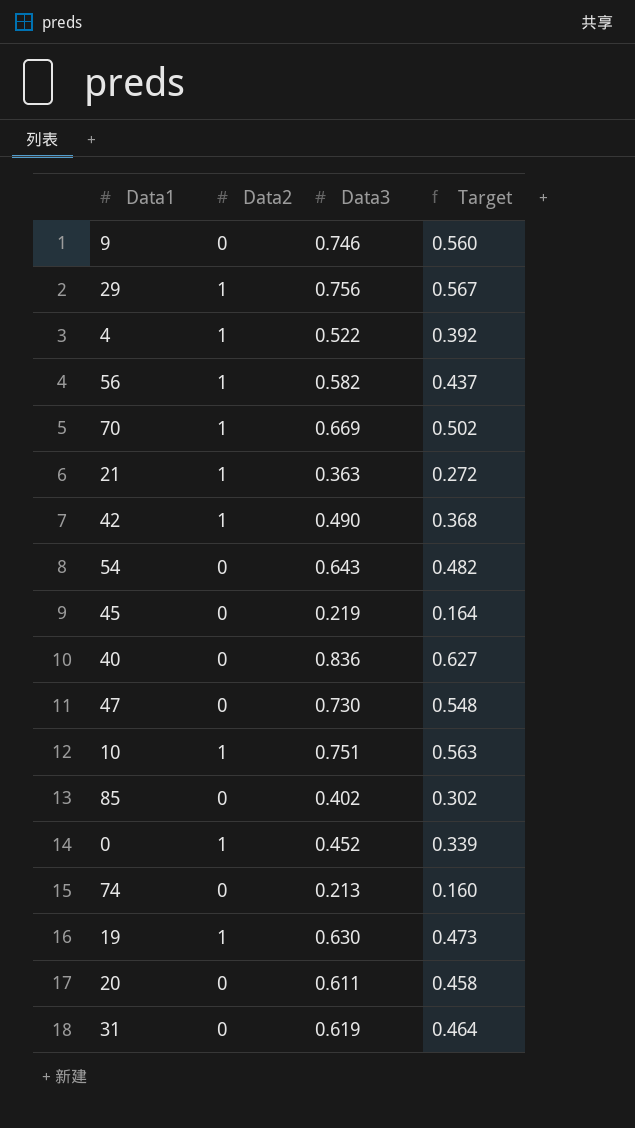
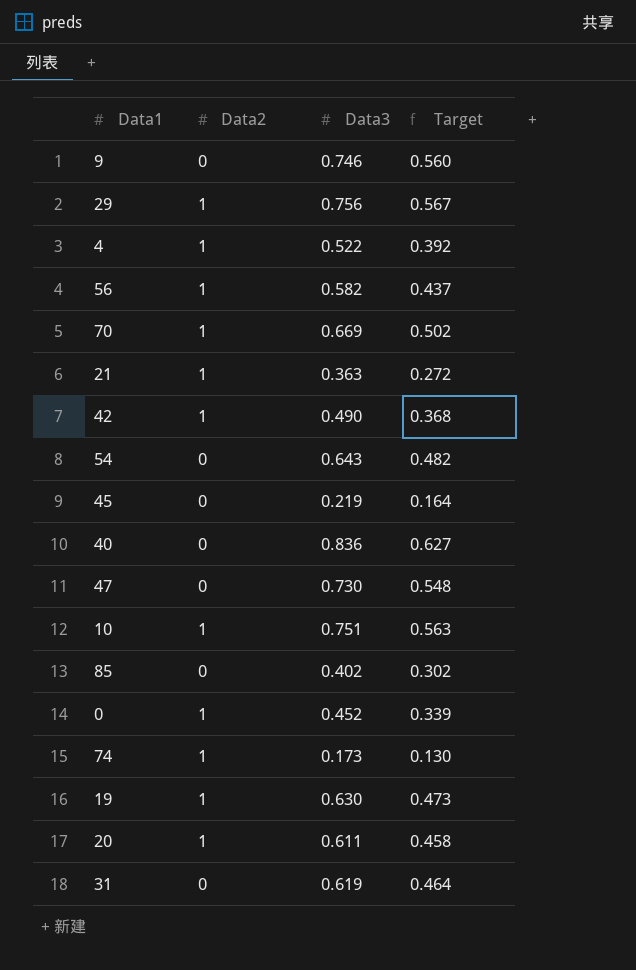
74 | Data2: 0 -> 1
74 | Data3: 0.213 -> 0.173
74 | Target: 0.160 -> 0.130
20 | Data2: 0 -> 1

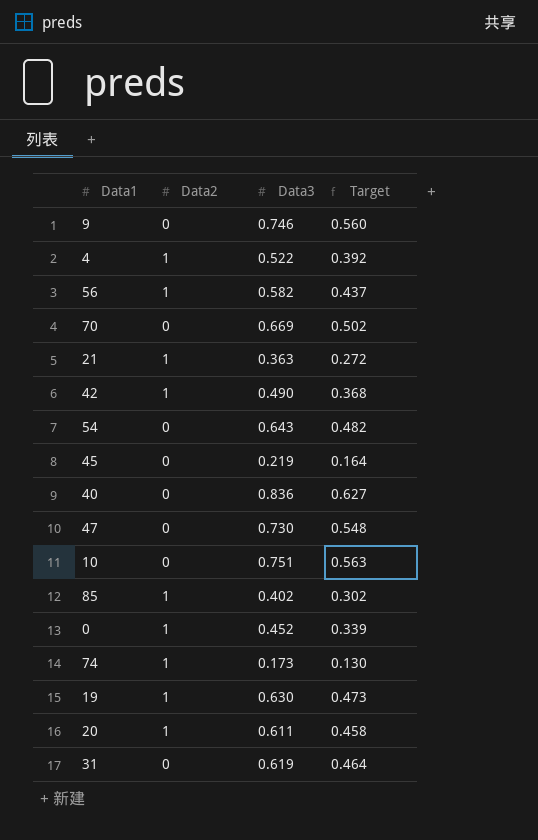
row 29: 1 | 0.756 | 0.567 -> none
70 | Data2: 1 -> 0
10 | Data2: 1 -> 0
85 | Data2: 0 -> 1

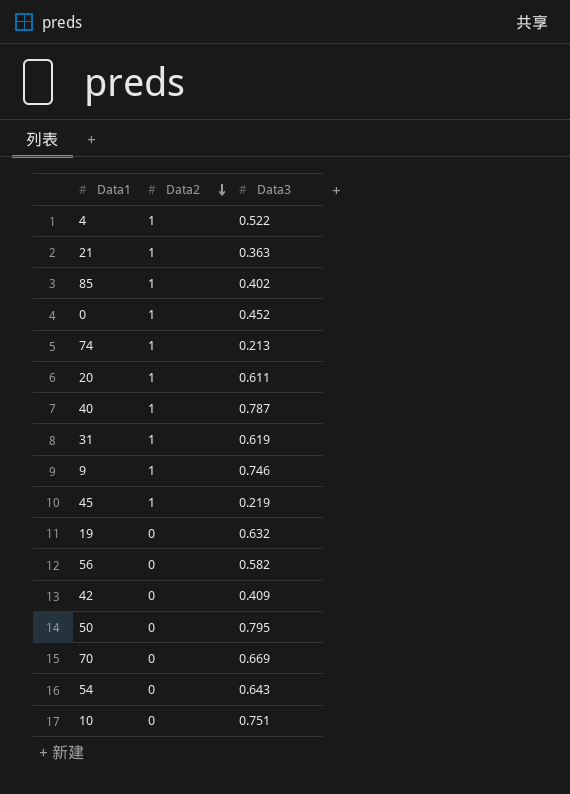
row order: none -> Data2 descending
column Target | formula: [Data3] * 0.75 -> none
row 47: 0 | 0.730 | 0.548 -> none
74 | Data3: 0.173 -> 0.213
40 | Data2: 0 -> 1
40 | Data3: 0.836 -> 0.787
31 | Data2: 0 -> 1
9 | Data2: 0 -> 1
45 | Data2: 0 -> 1
19 | Data2: 1 -> 0
19 | Data3: 0.630 -> 0.632
56 | Data2: 1 -> 0
42 | Data2: 1 -> 0
42 | Data3: 0.490 -> 0.409
row 50: none -> 0 | 0.795

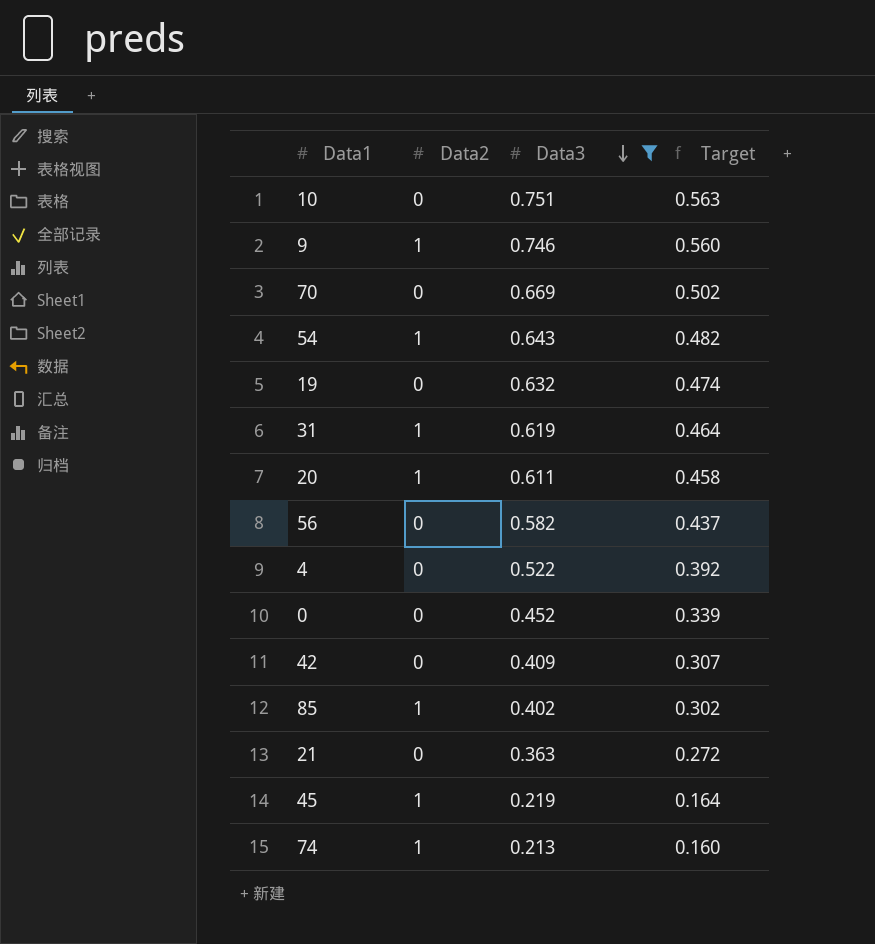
filter: none -> Data3 <= 0.751
row order: Data2 descending -> Data3 descending
column Target | formula: none -> [Data3] * 0.75
54 | Data2: 0 -> 1
4 | Data2: 1 -> 0
0 | Data2: 1 -> 0
21 | Data2: 1 -> 0

